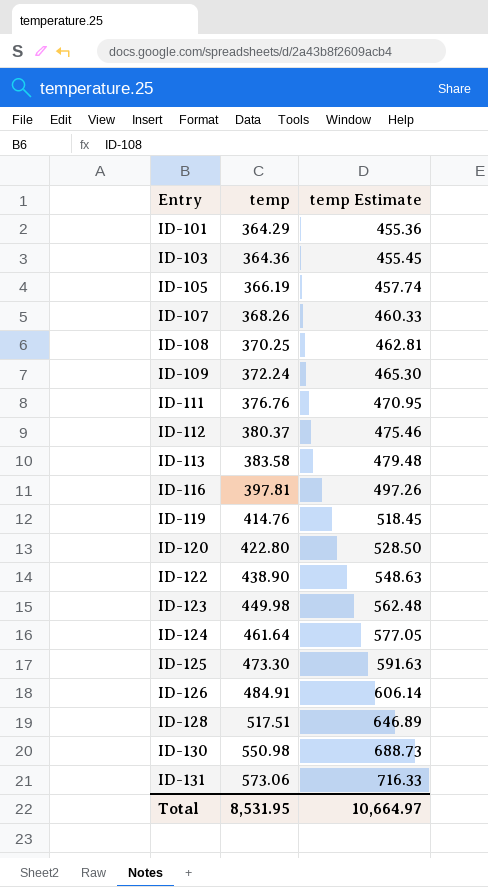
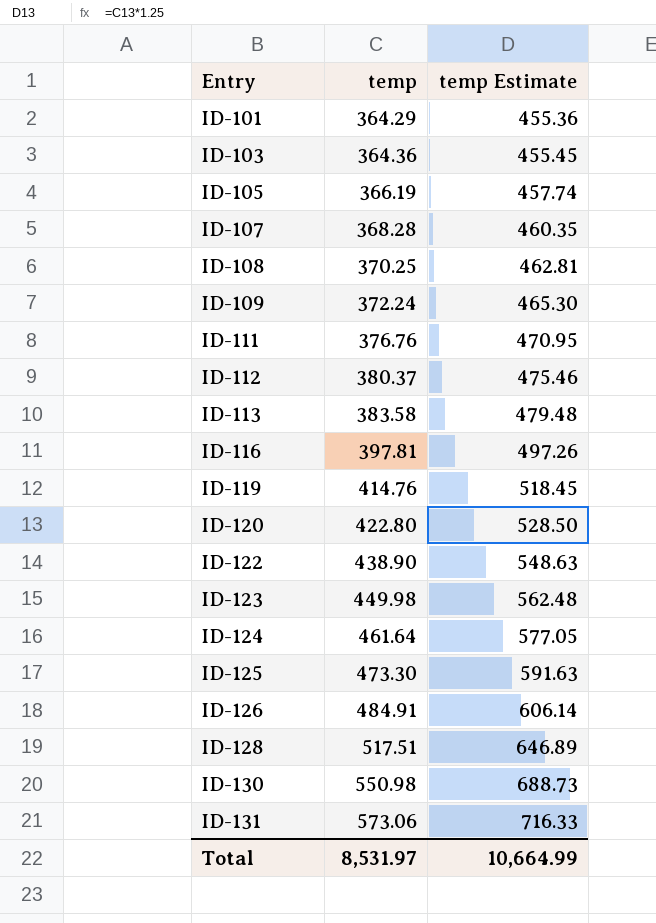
ID-107 | temp: 368.26 -> 368.28
ID-107 | temp Estimate: 460.33 -> 460.35
Total | temp: 8,531.95 -> 8,531.97
Total | temp Estimate: 10,664.97 -> 10,664.99

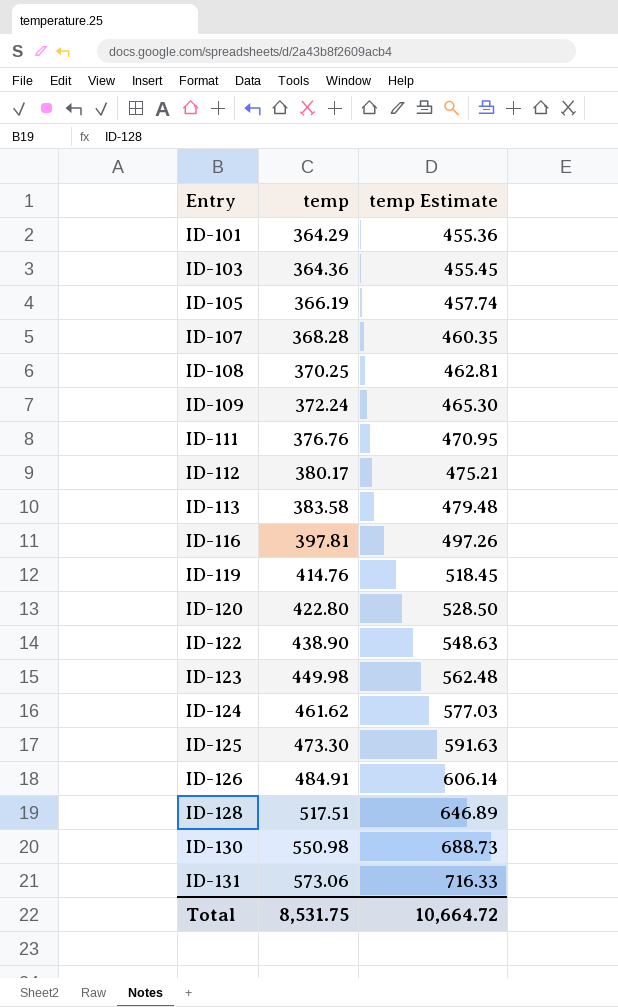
ID-112 | temp: 380.37 -> 380.17
ID-112 | temp Estimate: 475.46 -> 475.21
ID-124 | temp: 461.64 -> 461.62
ID-124 | temp Estimate: 577.05 -> 577.03
Total | temp: 8,531.97 -> 8,531.75
Total | temp Estimate: 10,664.99 -> 10,664.72

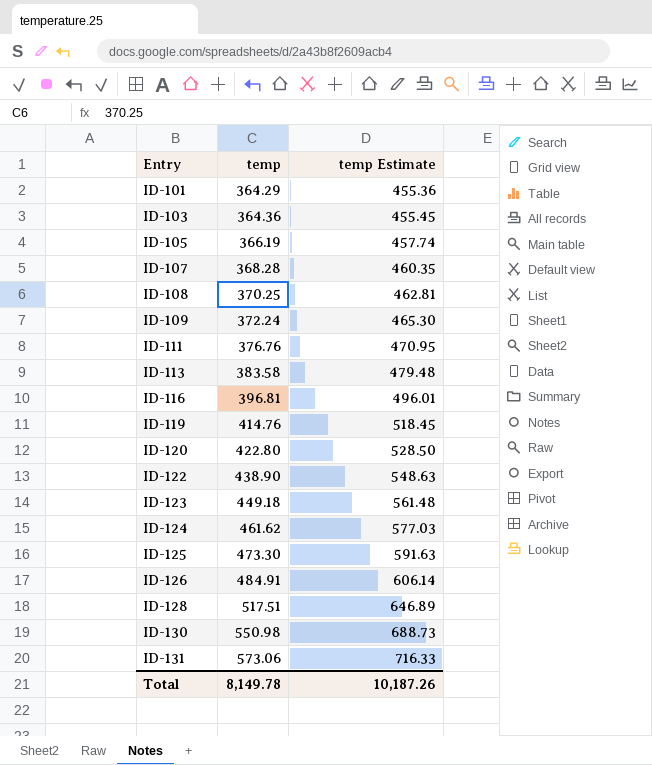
row ID-112: 380.17 | 475.21 -> none
ID-116 | temp: 397.81 -> 396.81
ID-116 | temp Estimate: 497.26 -> 496.01
ID-123 | temp: 449.98 -> 449.18
ID-123 | temp Estimate: 562.48 -> 561.48
Total | temp: 8,531.75 -> 8,149.78
Total | temp Estimate: 10,664.72 -> 10,187.26

